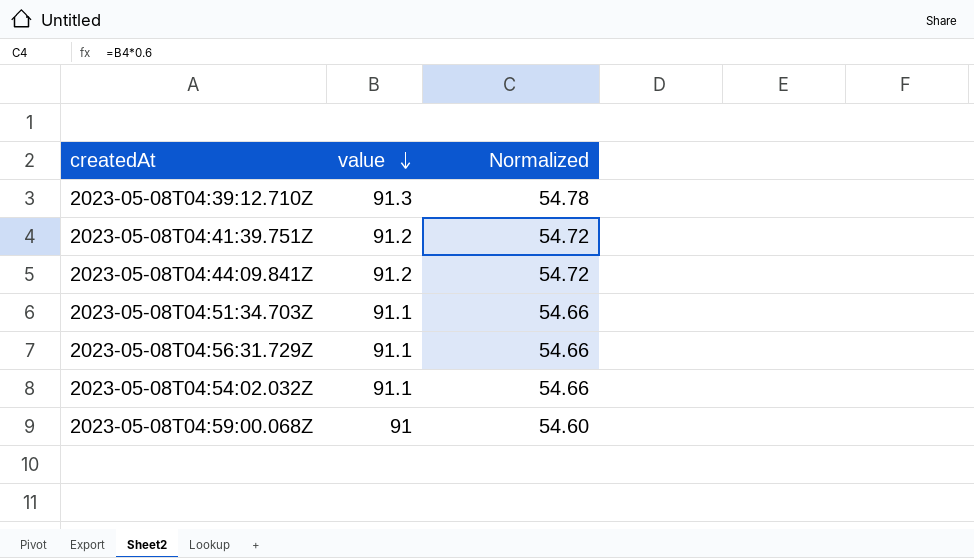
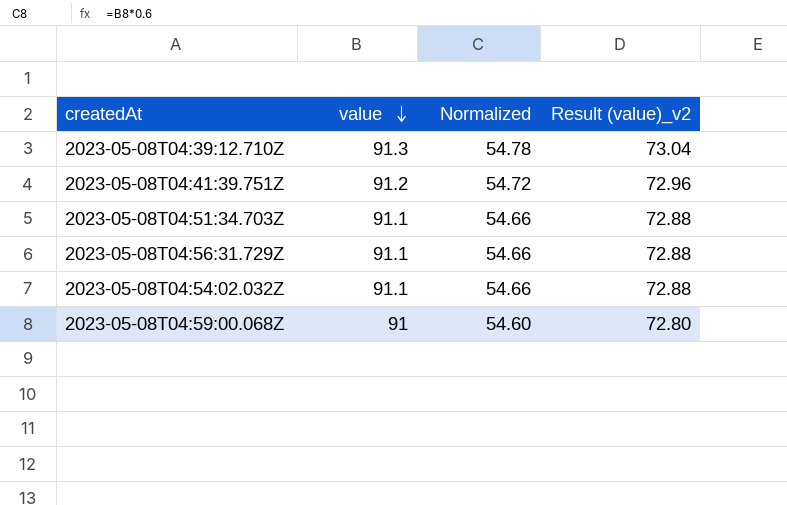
column Result (value)_v2 | formula: none -> [value] * 0.8
row 2023-05-08T04:44:09.841Z: 91.2 | 54.72 -> none

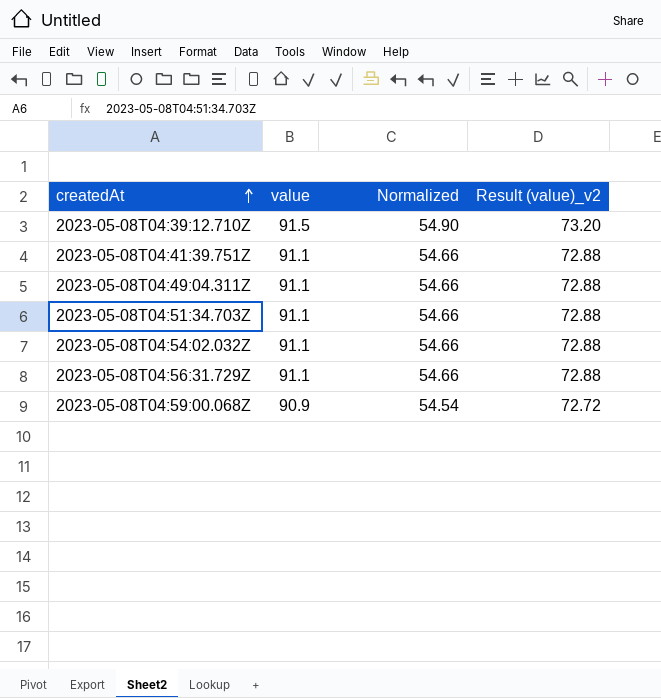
row order: value descending -> createdAt ascending
2023-05-08T04:39:12.710Z | value: 91.3 -> 91.5
2023-05-08T04:39:12.710Z | Normalized: 54.78 -> 54.90
2023-05-08T04:39:12.710Z | Result (value)_v2: 73.04 -> 73.20
2023-05-08T04:41:39.751Z | value: 91.2 -> 91.1
2023-05-08T04:41:39.751Z | Normalized: 54.72 -> 54.66
2023-05-08T04:41:39.751Z | Result (value)_v2: 72.96 -> 72.88
row 2023-05-08T04:49:04.311Z: none -> 91.1 | 54.66 | 72.88
2023-05-08T04:59:00.068Z | value: 91 -> 90.9
2023-05-08T04:59:00.068Z | Normalized: 54.60 -> 54.54
2023-05-08T04:59:00.068Z | Result (value)_v2: 72.80 -> 72.72

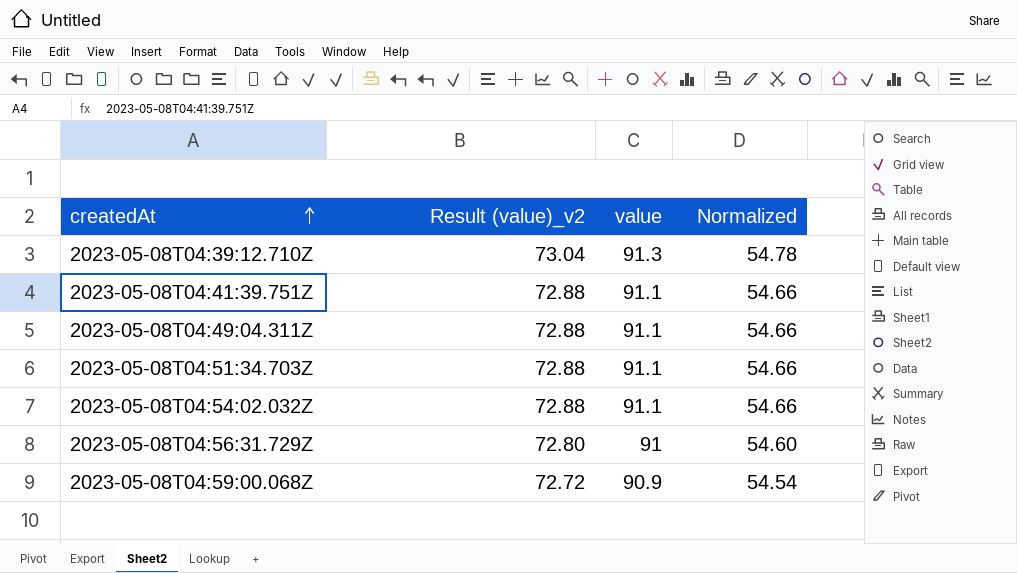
column Result (value)_v2 | position: 4 -> 2
2023-05-08T04:39:12.710Z | Result (value)_v2: 73.20 -> 73.04
2023-05-08T04:39:12.710Z | value: 91.5 -> 91.3
2023-05-08T04:39:12.710Z | Normalized: 54.90 -> 54.78
2023-05-08T04:56:31.729Z | Result (value)_v2: 72.88 -> 72.80
2023-05-08T04:56:31.729Z | value: 91.1 -> 91
2023-05-08T04:56:31.729Z | Normalized: 54.66 -> 54.60

